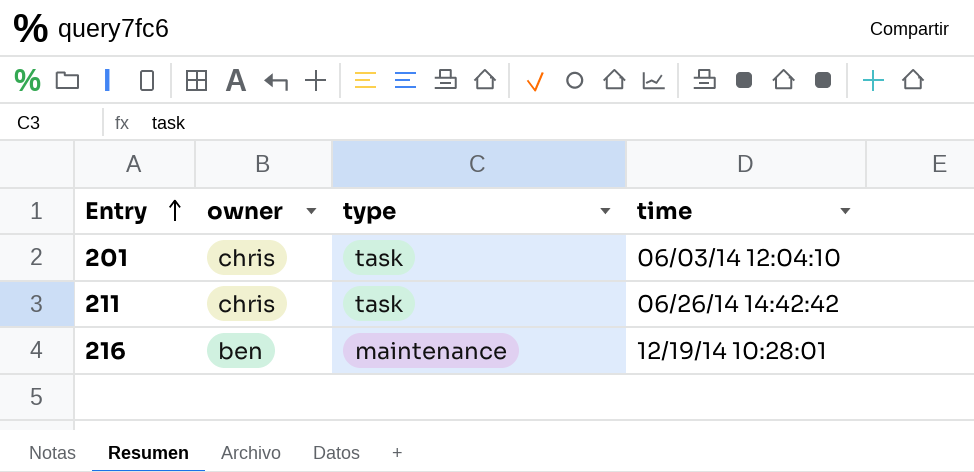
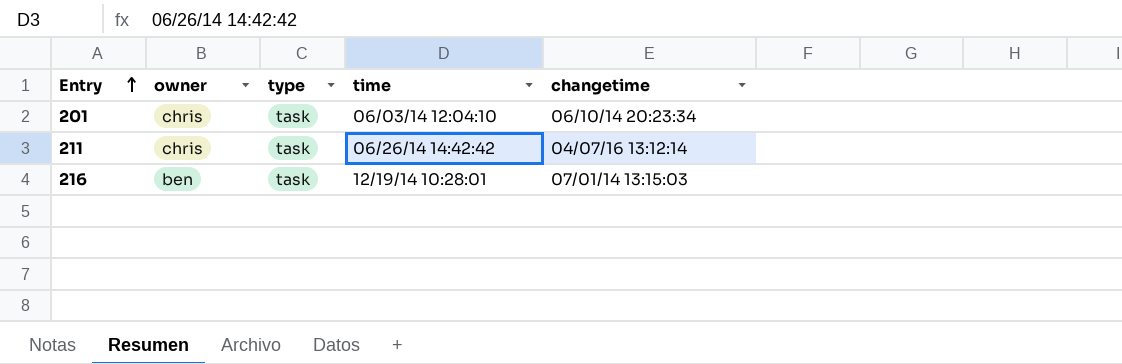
column changetime | position: none -> 5
216 | type: maintenance -> task

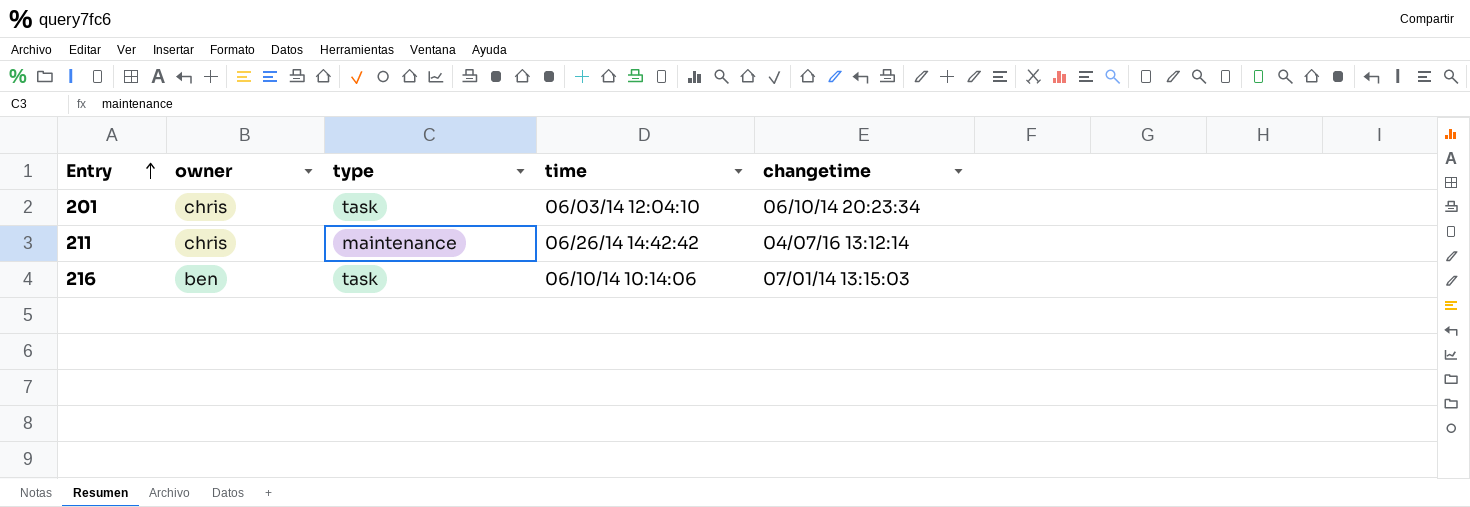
211 | type: task -> maintenance
216 | time: 12/19/14 10:28:01 -> 06/10/14 10:14:06

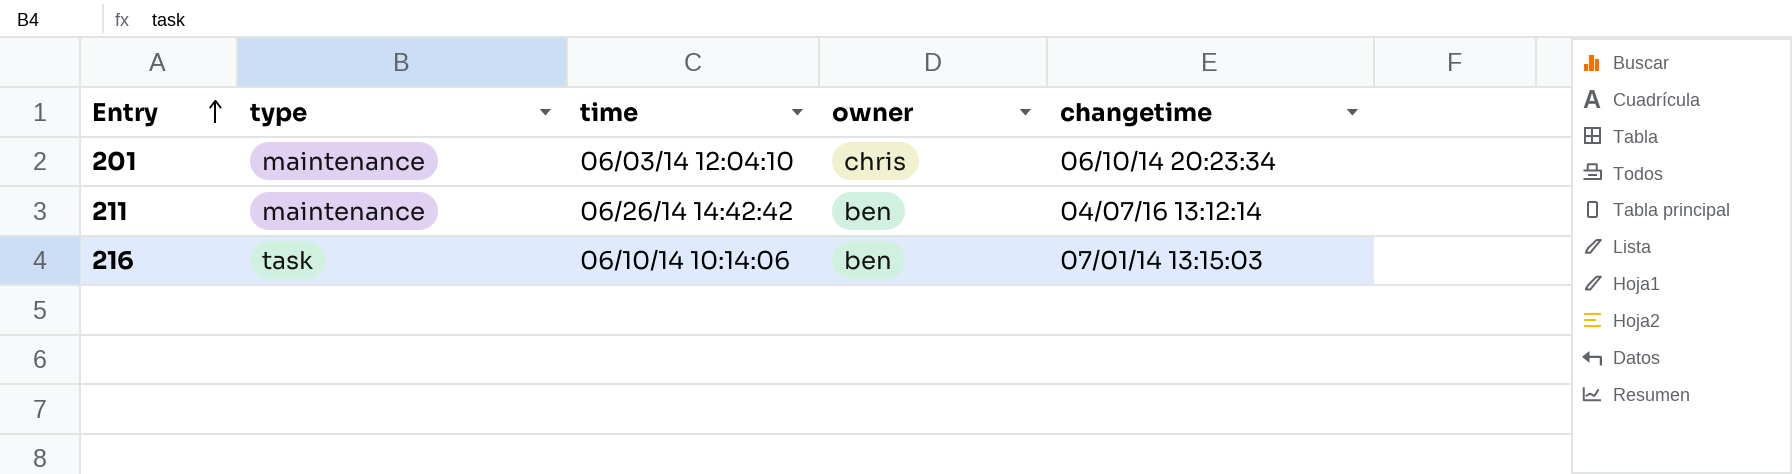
column owner | position: 2 -> 4
201 | type: task -> maintenance
211 | owner: chris -> ben

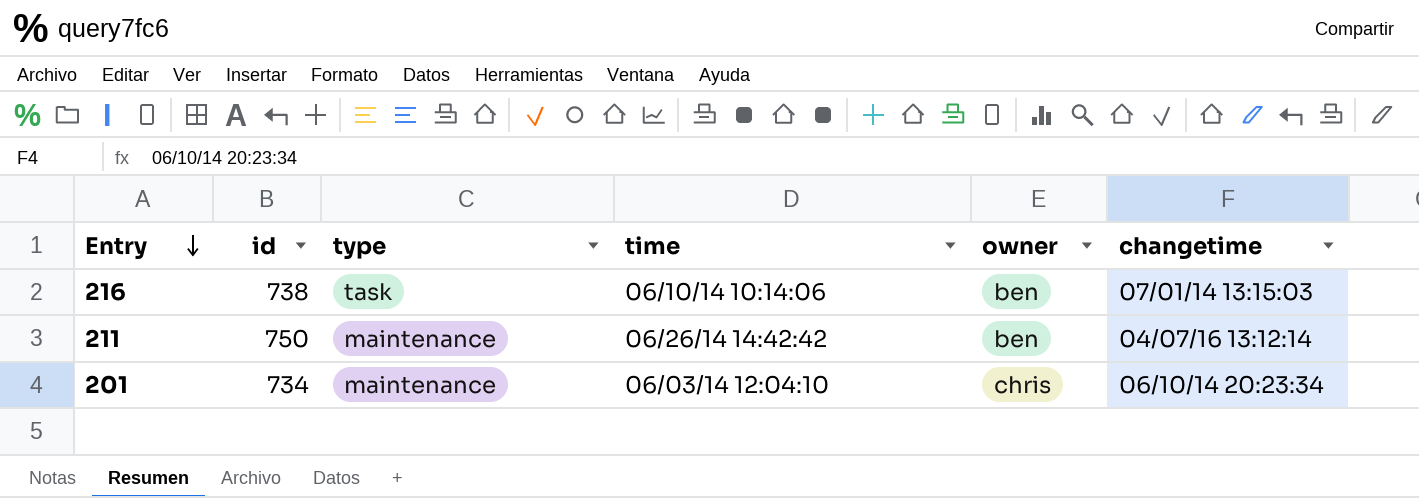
row order: Entry ascending -> Entry descending
column id | position: none -> 2

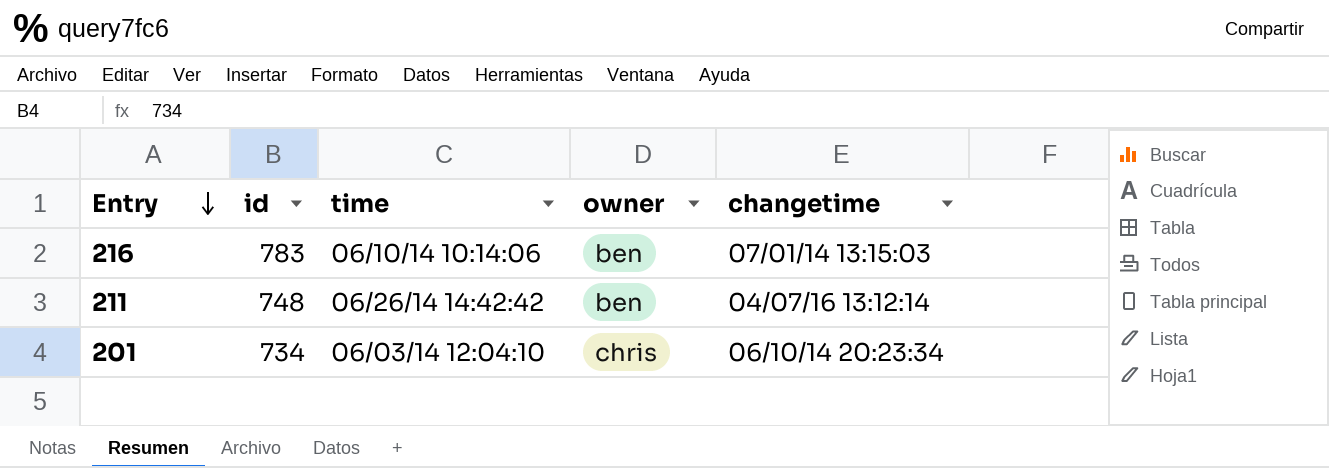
column type | position: 3 -> none
216 | id: 738 -> 783
211 | id: 750 -> 748

